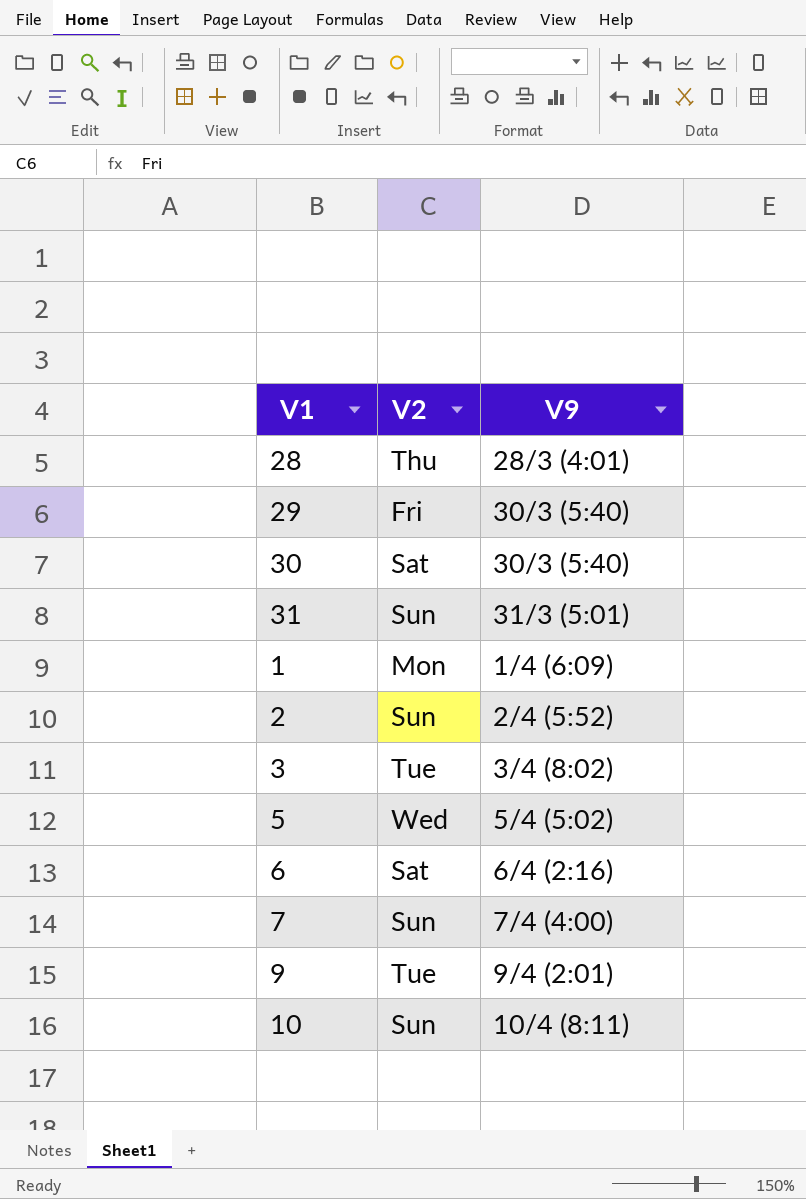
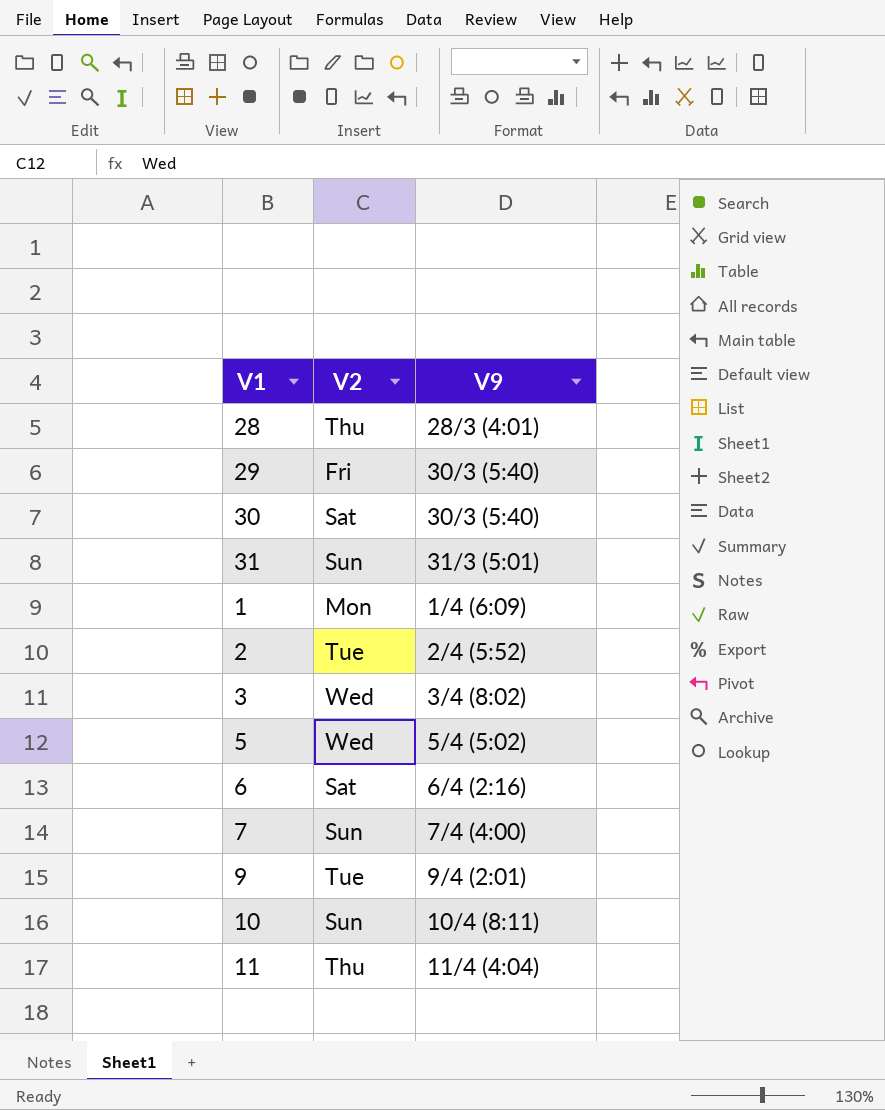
2 | V2: Sun -> Tue
3 | V2: Tue -> Wed
row 11: none -> Thu | 11/4 (4:04)

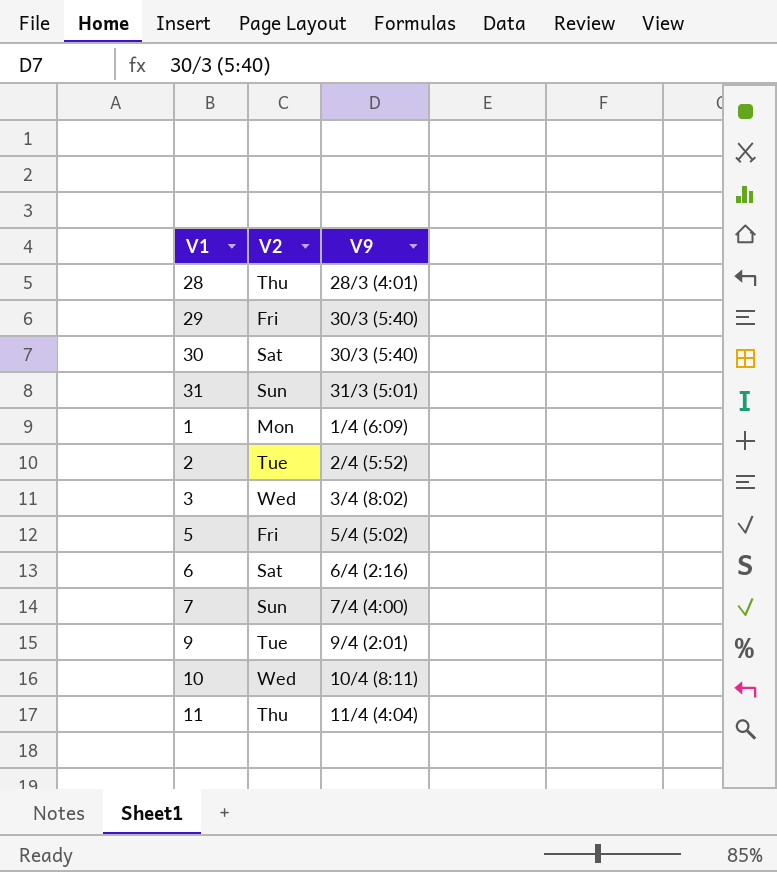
5 | V2: Wed -> Fri
10 | V2: Sun -> Wed

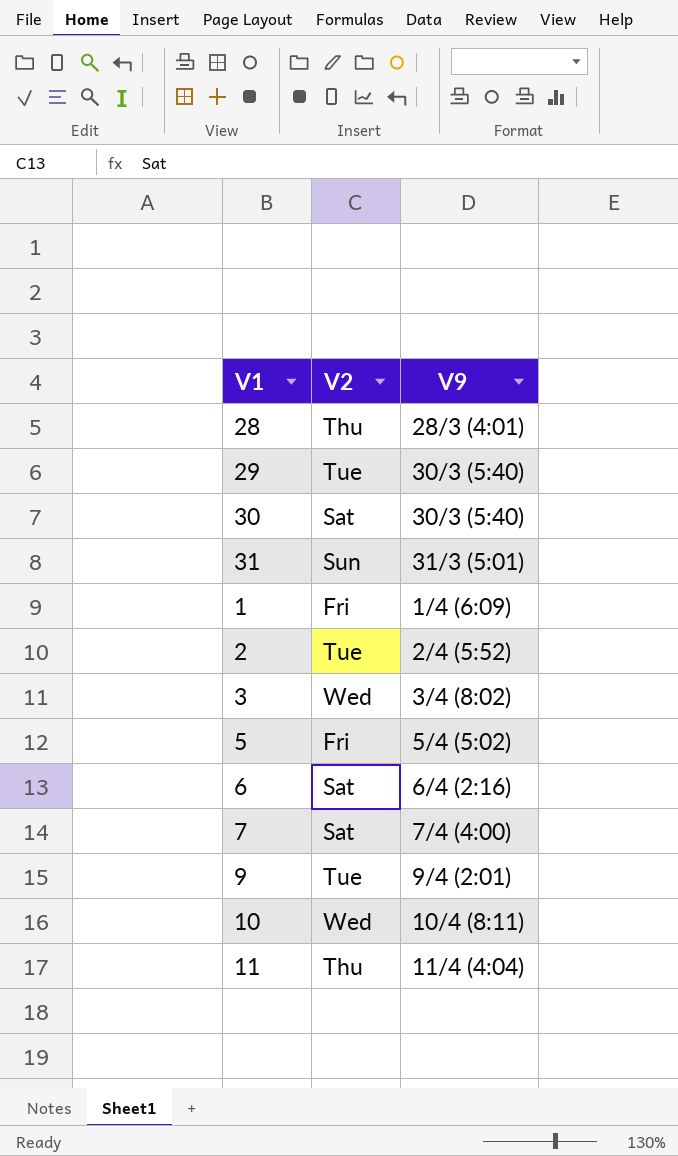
29 | V2: Fri -> Tue
1 | V2: Mon -> Fri
7 | V2: Sun -> Sat

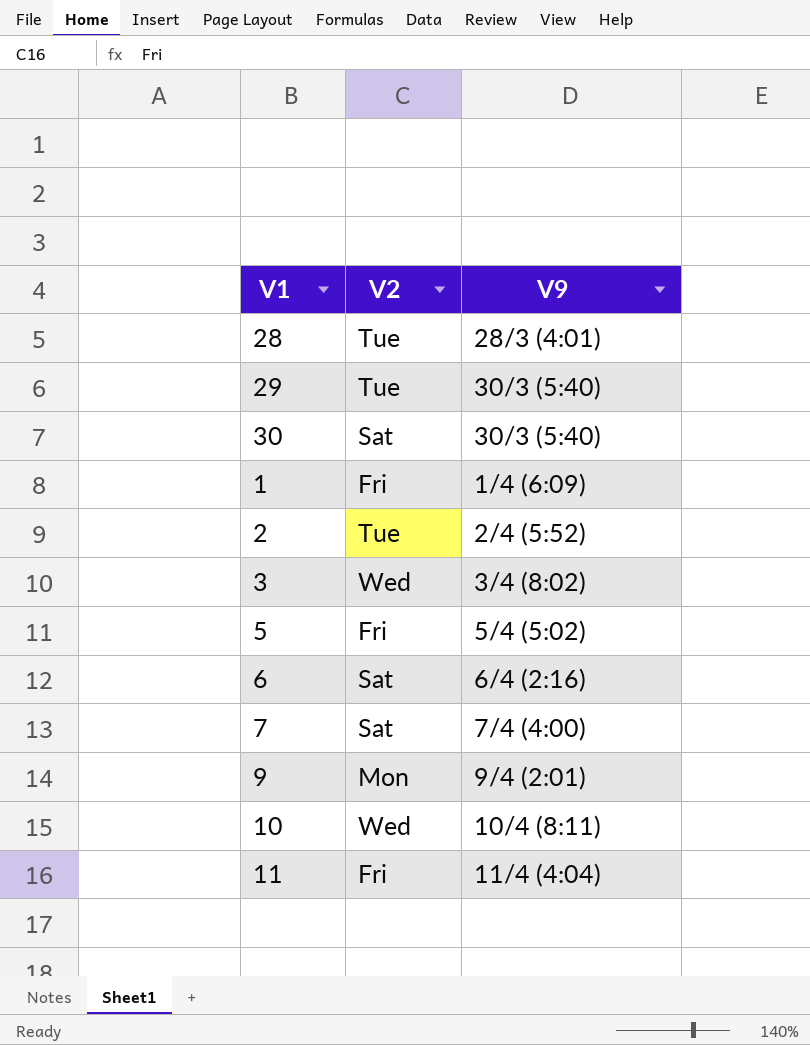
row 31: Sun | 31/3 (5:01) -> none
28 | V2: Thu -> Tue
9 | V2: Tue -> Mon
11 | V2: Thu -> Fri

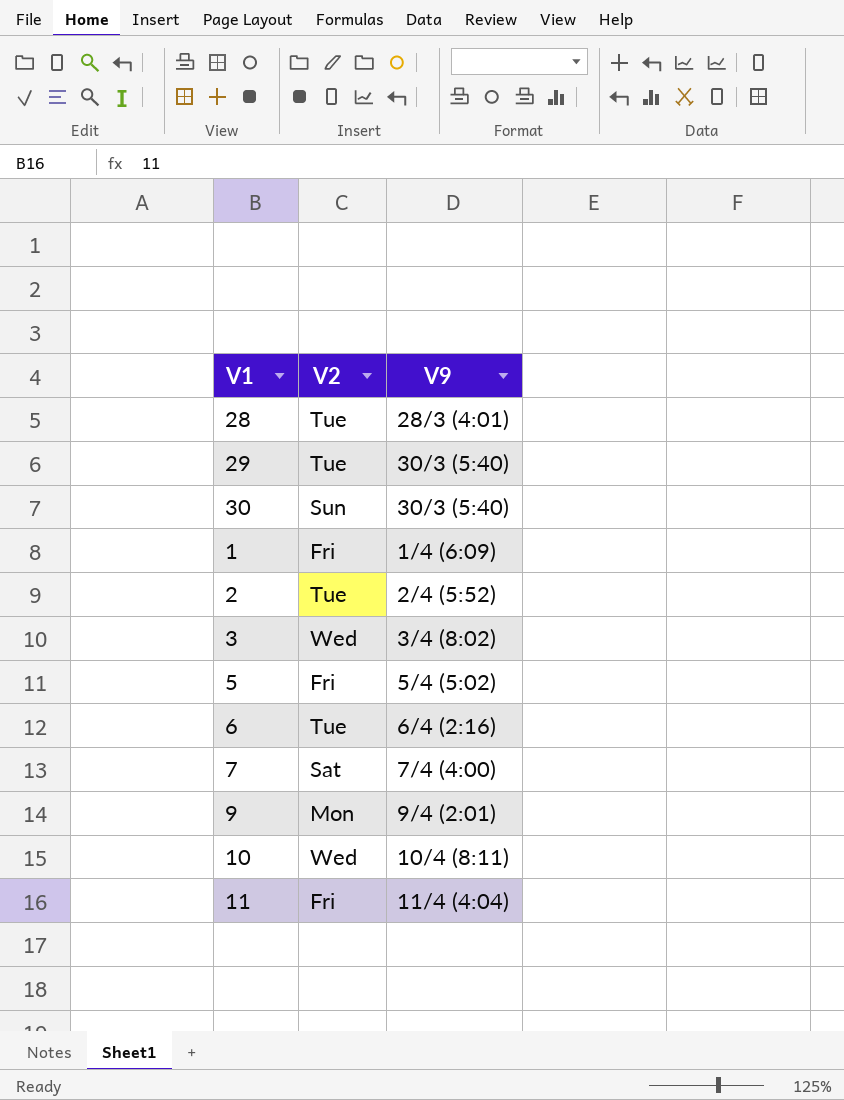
30 | V2: Sat -> Sun
6 | V2: Sat -> Tue

